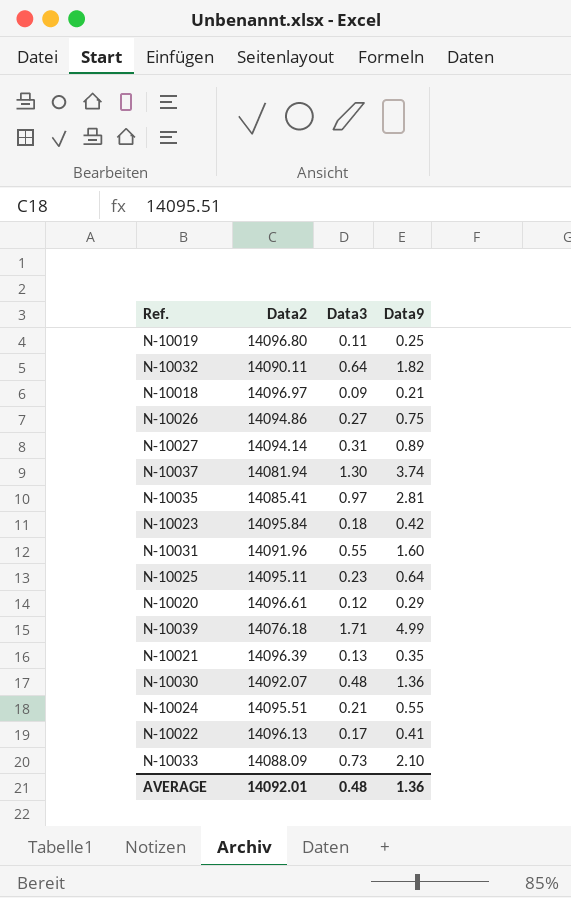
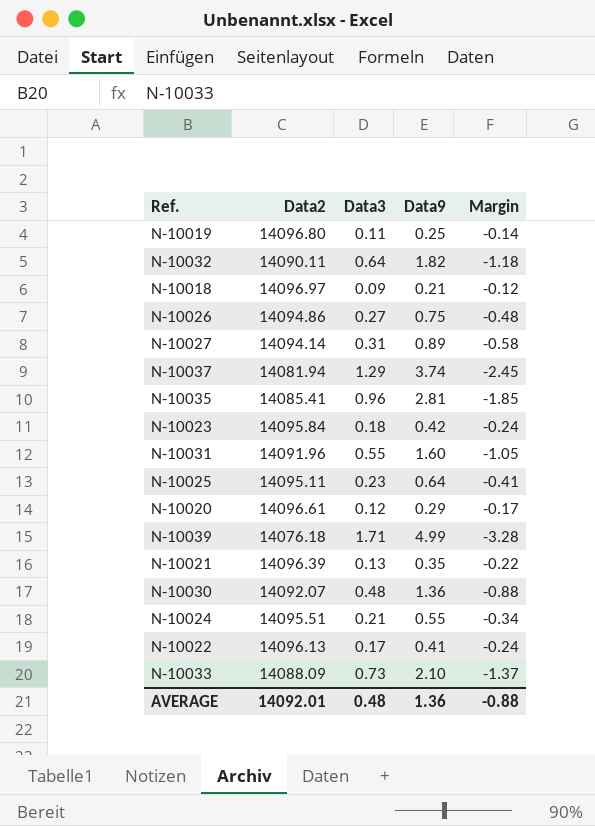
column Margin | formula: none -> [Data3] - [Data9]
N-10037 | Data3: 1.30 -> 1.29
N-10035 | Data3: 0.97 -> 0.96

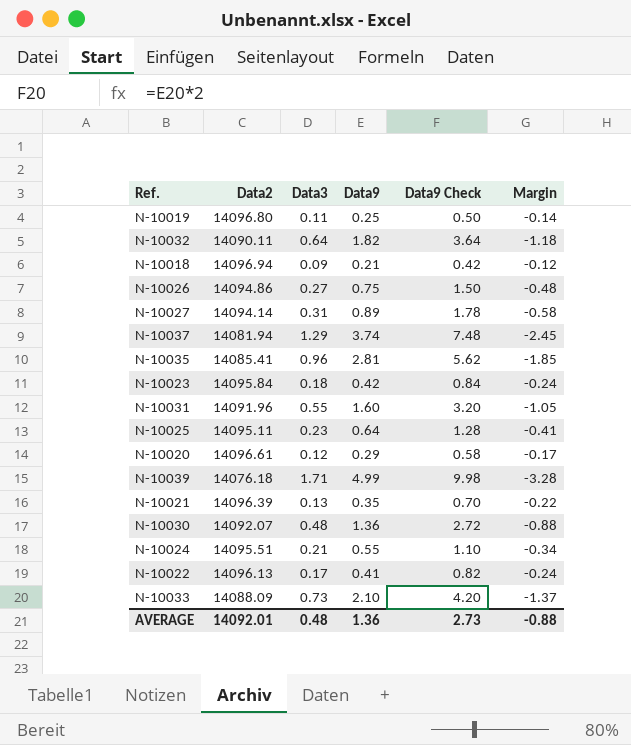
column Data9 Check | formula: none -> [Data9] * 2
N-10018 | Data2: 14096.97 -> 14096.94

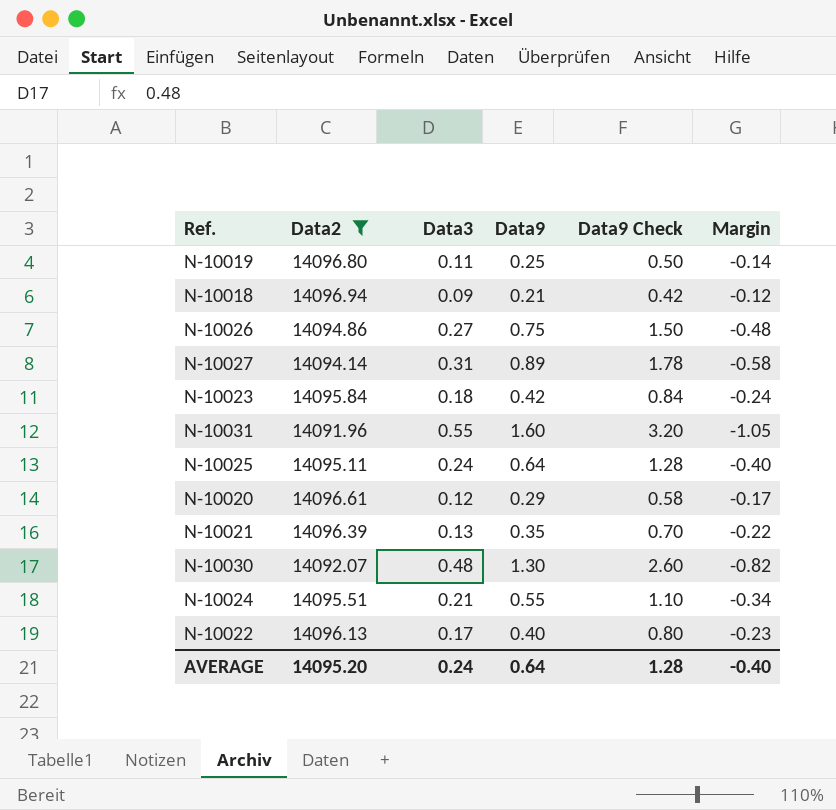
filter: none -> Data2 >= 14091.96
N-10025 | Data3: 0.23 -> 0.24
N-10025 | Margin: -0.41 -> -0.40
N-10030 | Data9: 1.36 -> 1.30
N-10030 | Data9 Check: 2.72 -> 2.60
N-10030 | Margin: -0.88 -> -0.82
N-10022 | Data9: 0.41 -> 0.40
N-10022 | Data9 Check: 0.82 -> 0.80
N-10022 | Margin: -0.24 -> -0.23
AVERAGE | Data2: 14092.01 -> 14095.20
AVERAGE | Data3: 0.48 -> 0.24
AVERAGE | Data9: 1.36 -> 0.64
AVERAGE | Data9 Check: 2.73 -> 1.28
AVERAGE | Margin: -0.88 -> -0.40

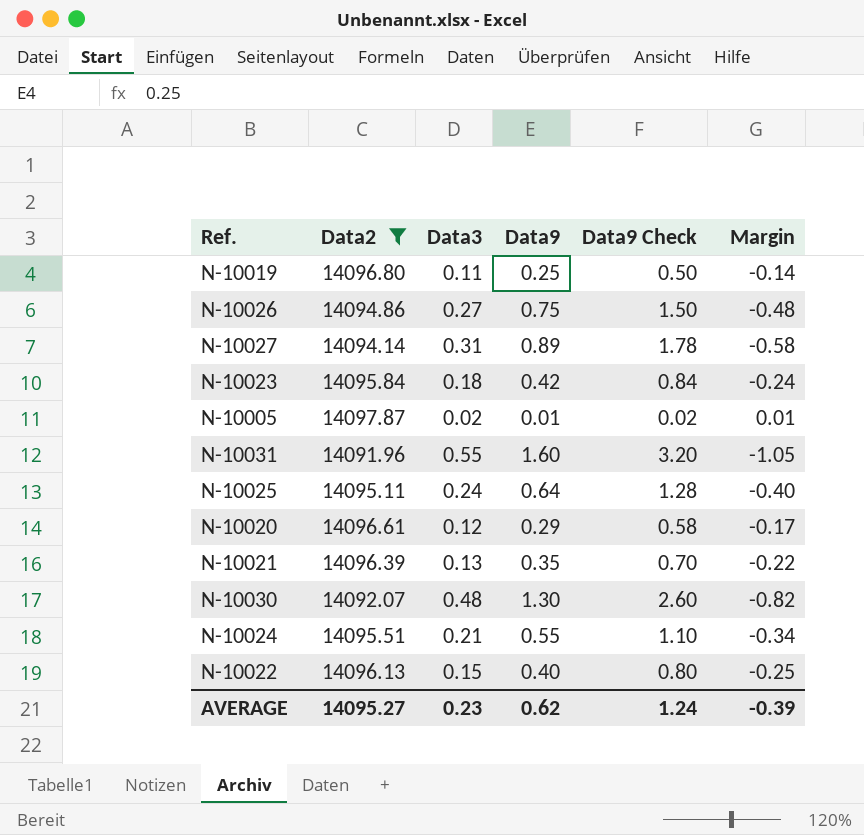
row N-10018: 14096.94 | 0.09 | 0.21 | 0.42 | -0.12 -> none
row N-10005: none -> 14097.87 | 0.02 | 0.01 | 0.02 | 0.01
N-10022 | Data3: 0.17 -> 0.15
N-10022 | Margin: -0.23 -> -0.25
AVERAGE | Data2: 14095.20 -> 14095.27
AVERAGE | Data3: 0.24 -> 0.23
AVERAGE | Data9: 0.64 -> 0.62
AVERAGE | Data9 Check: 1.28 -> 1.24
AVERAGE | Margin: -0.40 -> -0.39

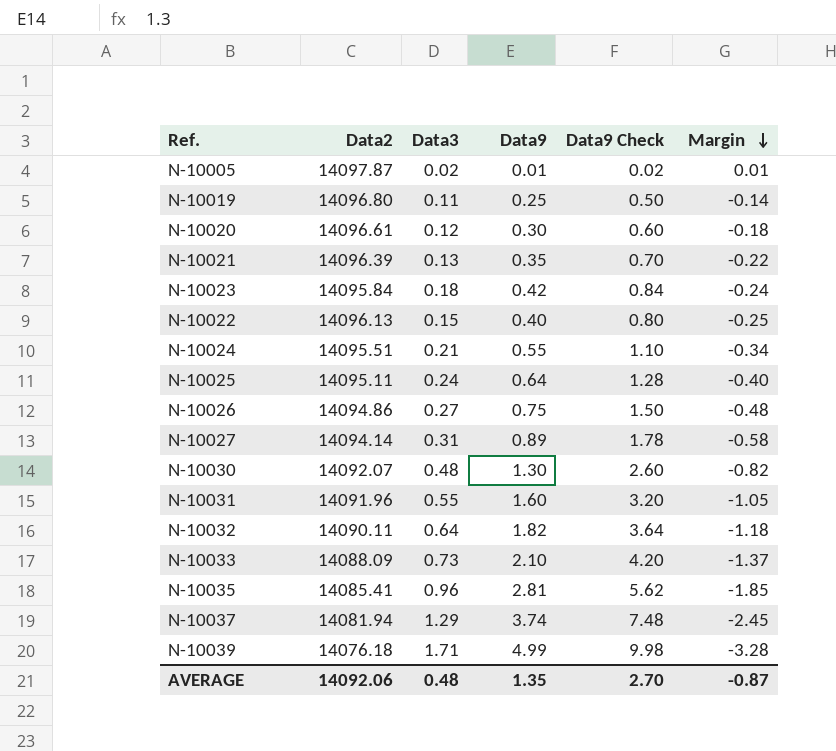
filter: Data2 >= 14091.96 -> none
row order: none -> Margin descending
N-10020 | Data9: 0.29 -> 0.30
N-10020 | Data9 Check: 0.58 -> 0.60
N-10020 | Margin: -0.17 -> -0.18
AVERAGE | Data2: 14095.27 -> 14092.06
AVERAGE | Data3: 0.23 -> 0.48
AVERAGE | Data9: 0.62 -> 1.35
AVERAGE | Data9 Check: 1.24 -> 2.70
AVERAGE | Margin: -0.39 -> -0.87

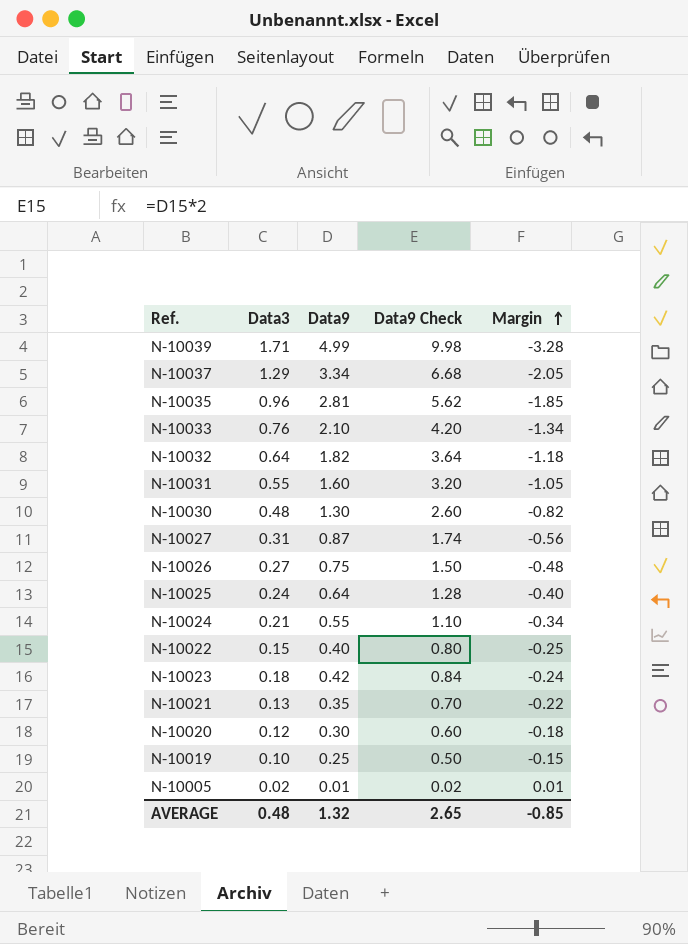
row order: Margin descending -> Margin ascending
column Data2 | position: 2 -> none
N-10037 | Data9: 3.74 -> 3.34
N-10037 | Data9 Check: 7.48 -> 6.68
N-10037 | Margin: -2.45 -> -2.05
N-10033 | Data3: 0.73 -> 0.76
N-10033 | Margin: -1.37 -> -1.34
N-10027 | Data9: 0.89 -> 0.87
N-10027 | Data9 Check: 1.78 -> 1.74
N-10027 | Margin: -0.58 -> -0.56
N-10019 | Data3: 0.11 -> 0.10
N-10019 | Margin: -0.14 -> -0.15
AVERAGE | Data9: 1.35 -> 1.32
AVERAGE | Data9 Check: 2.70 -> 2.65
AVERAGE | Margin: -0.87 -> -0.85

